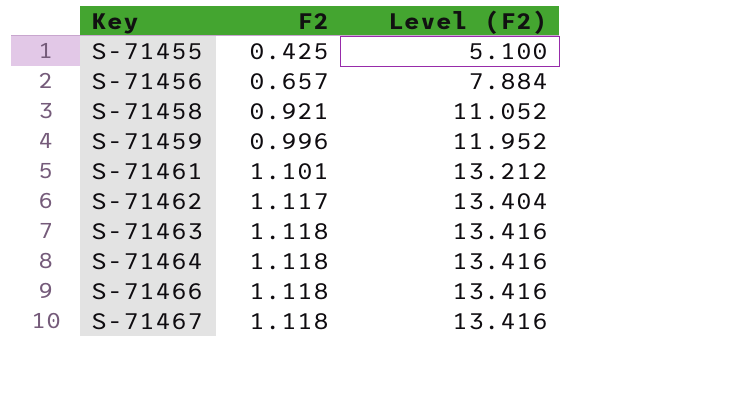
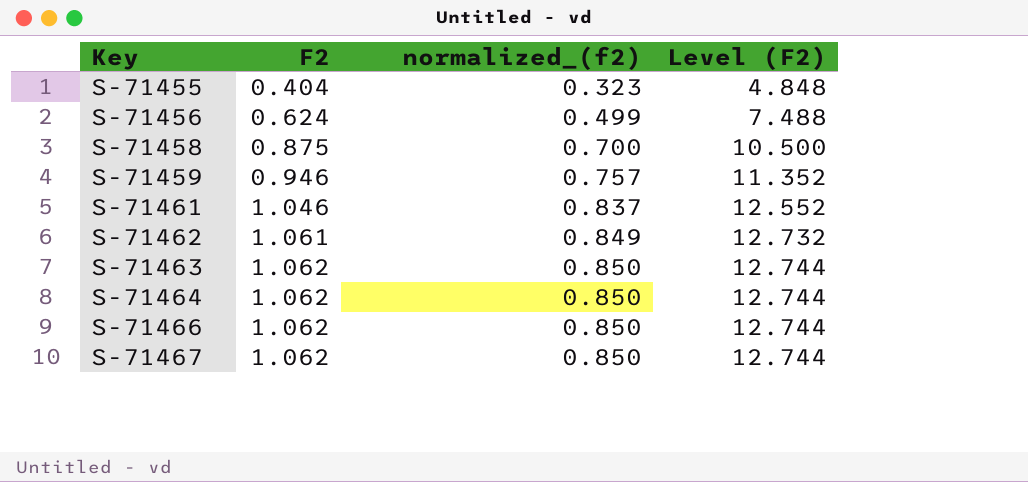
column normalized_(f2) | formula: none -> [F2] * 0.8
S-71455 | F2: 0.425 -> 0.404
S-71455 | Level (F2): 5.100 -> 4.848
S-71456 | F2: 0.657 -> 0.624
S-71456 | Level (F2): 7.884 -> 7.488
S-71458 | F2: 0.921 -> 0.875
S-71458 | Level (F2): 11.052 -> 10.500
S-71459 | F2: 0.996 -> 0.946
S-71459 | Level (F2): 11.952 -> 11.352
S-71461 | F2: 1.101 -> 1.046
S-71461 | Level (F2): 13.212 -> 12.552
S-71462 | F2: 1.117 -> 1.061
S-71462 | Level (F2): 13.404 -> 12.732
S-71463 | F2: 1.118 -> 1.062
S-71463 | Level (F2): 13.416 -> 12.744
S-71464 | F2: 1.118 -> 1.062
S-71464 | Level (F2): 13.416 -> 12.744
S-71466 | F2: 1.118 -> 1.062
S-71466 | Level (F2): 13.416 -> 12.744
S-71467 | F2: 1.118 -> 1.062
S-71467 | Level (F2): 13.416 -> 12.744

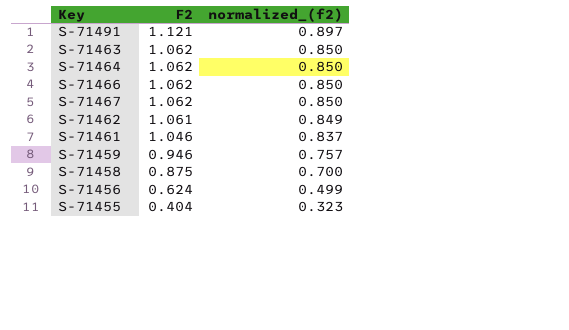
row order: Key ascending -> F2 descending
column Level (F2) | formula: [F2] * 12 -> none
row S-71491: none -> 1.121 | 0.897

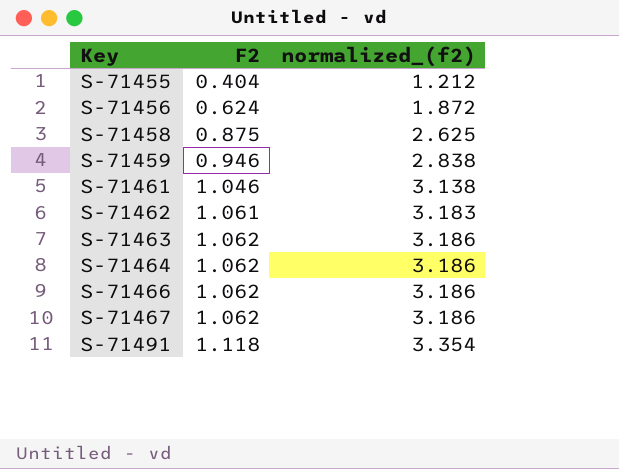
row order: F2 descending -> Key ascending
column normalized_(f2) | formula: [F2] * 0.8 -> [F2] * 3
S-71491 | F2: 1.121 -> 1.118

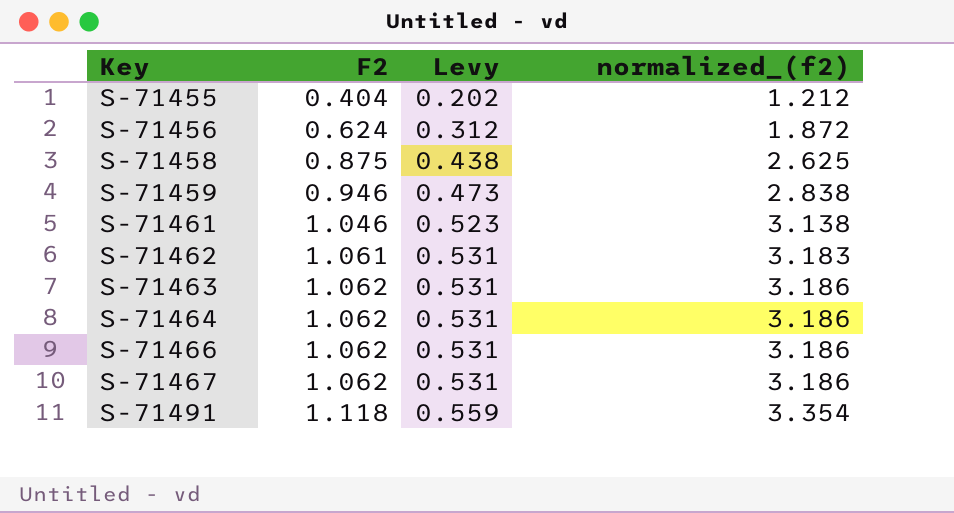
column Levy | formula: none -> [F2] * 0.5

